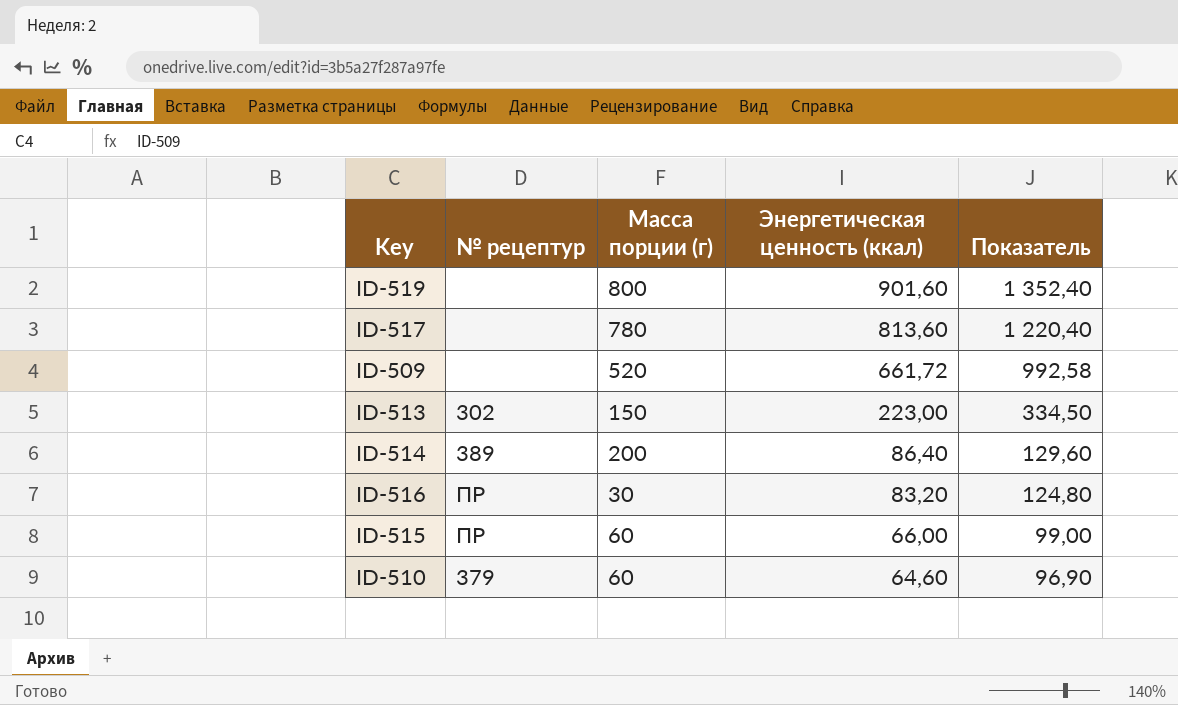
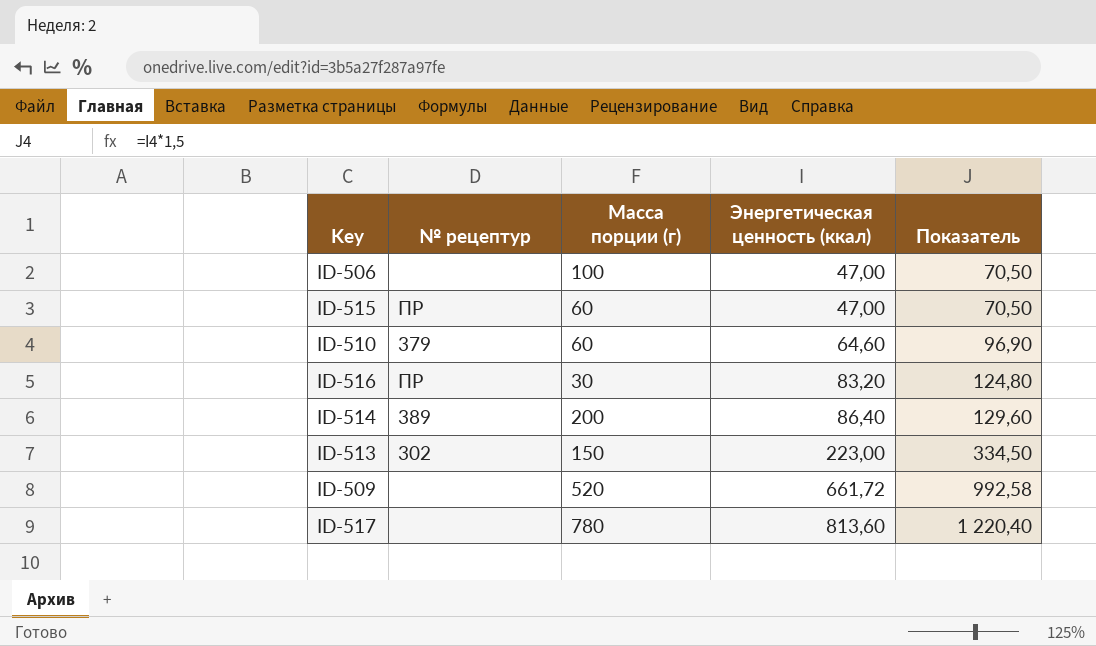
row order: Энергетическая ценность (ккал) descending -> Энергетическая ценность (ккал) ascending
row ID-519: none | 800 | 901,60 | 1 352,40 -> none
row ID-506: none -> none | 100 | 47,00 | 70,50
ID-515 | Энергетическая ценность (ккал): 66,00 -> 47,00
ID-515 | Показатель: 99,00 -> 70,50

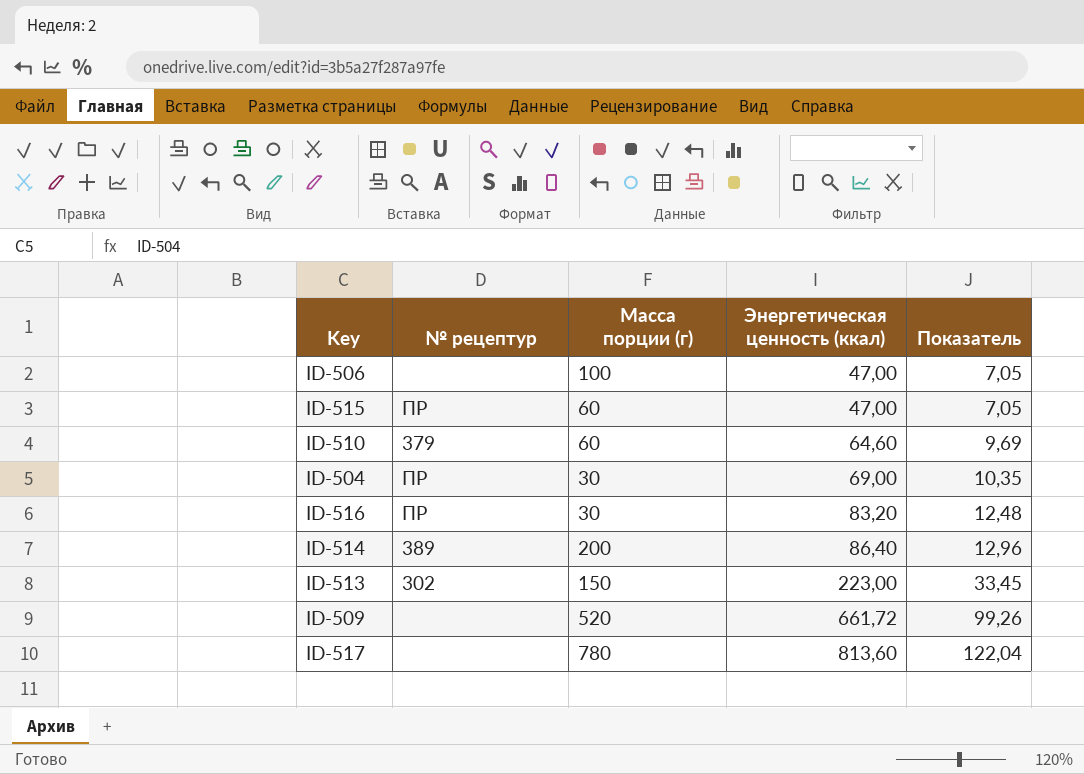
column Показатель | formula: [Энергетическая ценность (ккал)] * 1,5 -> [Энергетическая ценность (ккал)] * 0,15
row ID-504: none -> ПР | 30 | 69,00 | 10,35

